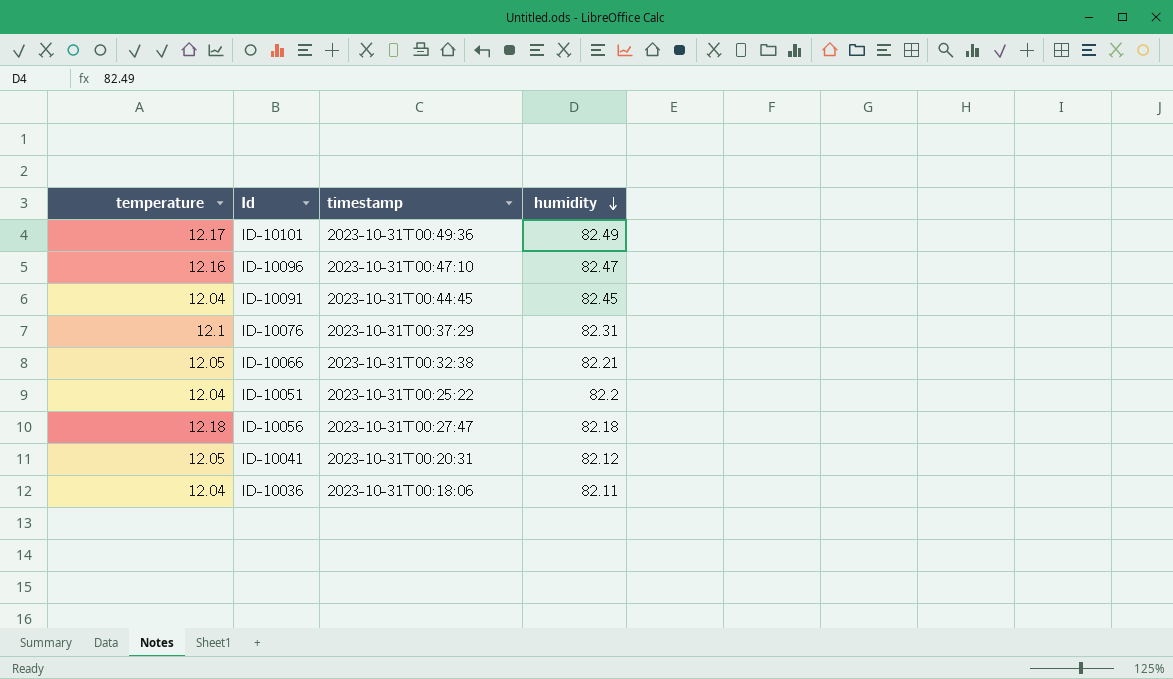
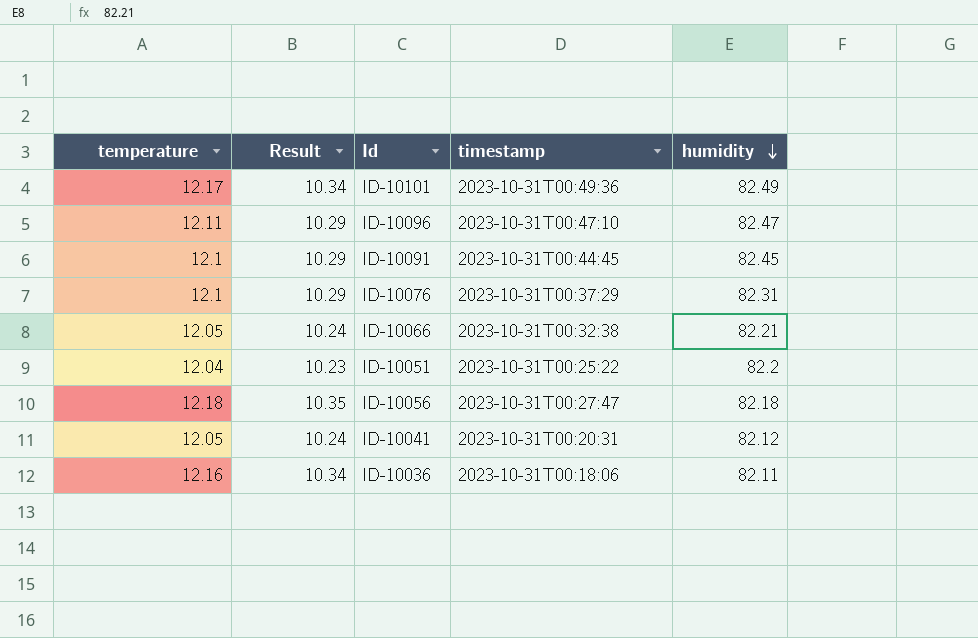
column Result | formula: none -> [temperature] * 0.85
ID-10096 | temperature: 12.16 -> 12.11
ID-10091 | temperature: 12.04 -> 12.1
ID-10036 | temperature: 12.04 -> 12.16

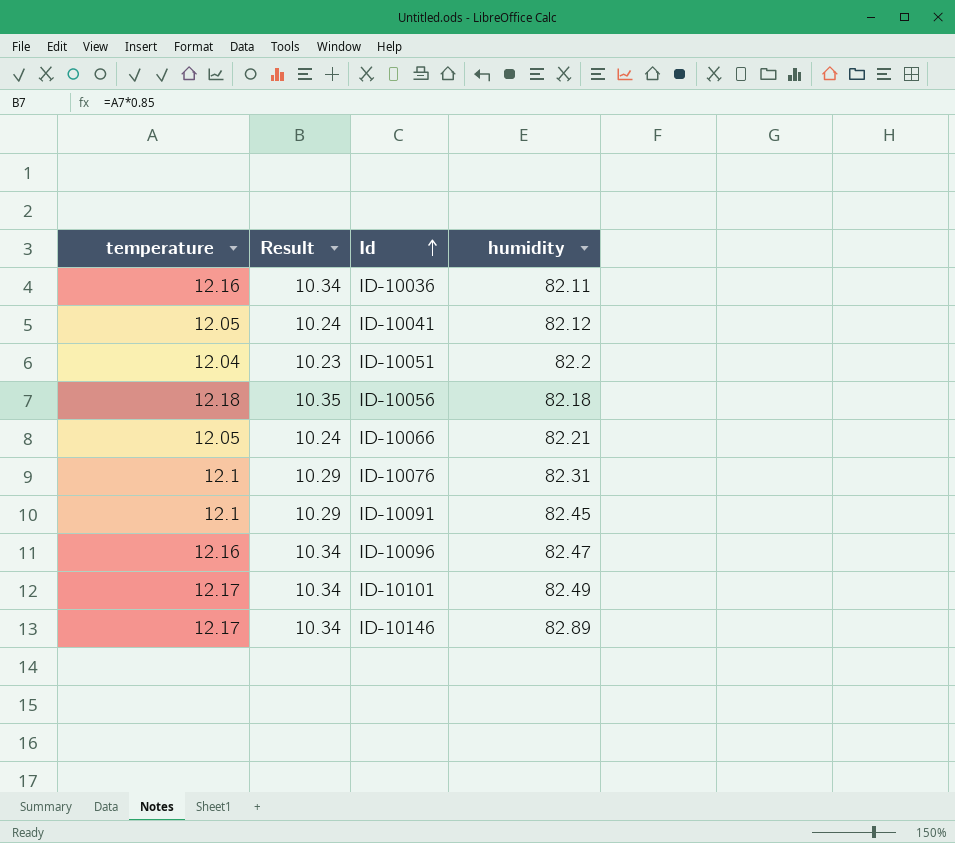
row order: humidity descending -> Id ascending
column timestamp | position: 4 -> none
ID-10096 | temperature: 12.11 -> 12.16
ID-10096 | Result: 10.29 -> 10.34
row ID-10146: none -> 12.17 | 10.34 | 82.89

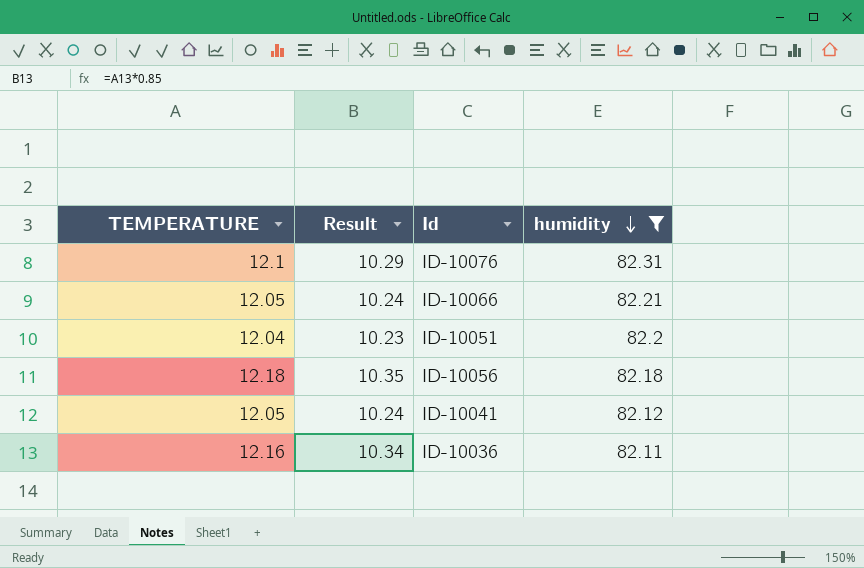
filter: none -> humidity <= 82.31
row order: Id ascending -> humidity descending
column name: temperature -> TEMPERATURE

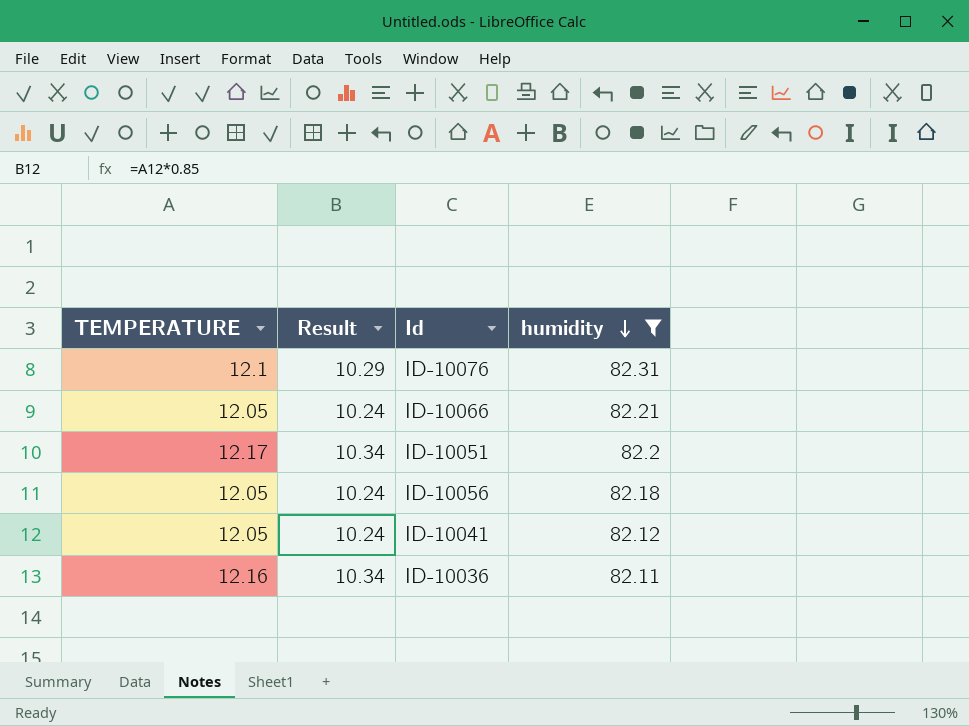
ID-10051 | TEMPERATURE: 12.04 -> 12.17
ID-10051 | Result: 10.23 -> 10.34
ID-10056 | TEMPERATURE: 12.18 -> 12.05
ID-10056 | Result: 10.35 -> 10.24

